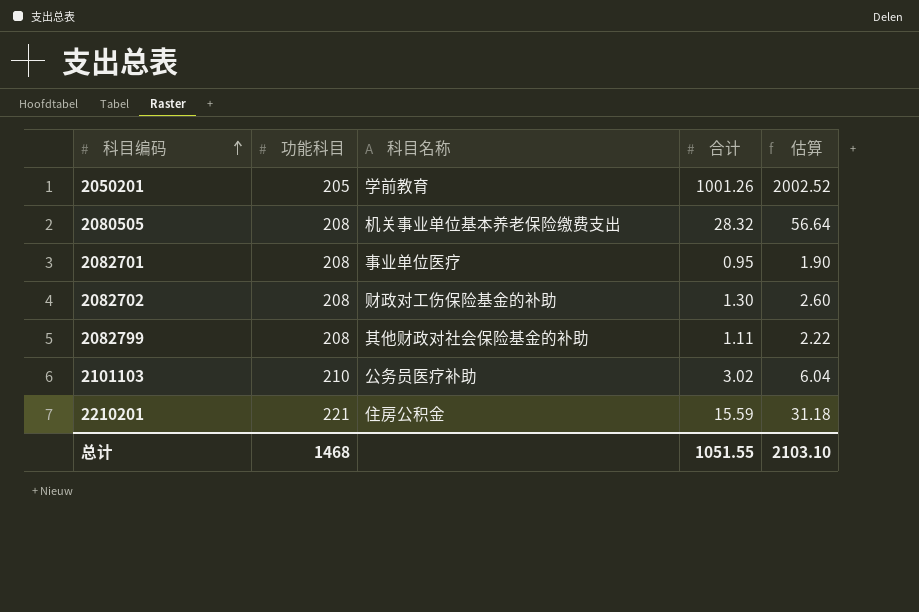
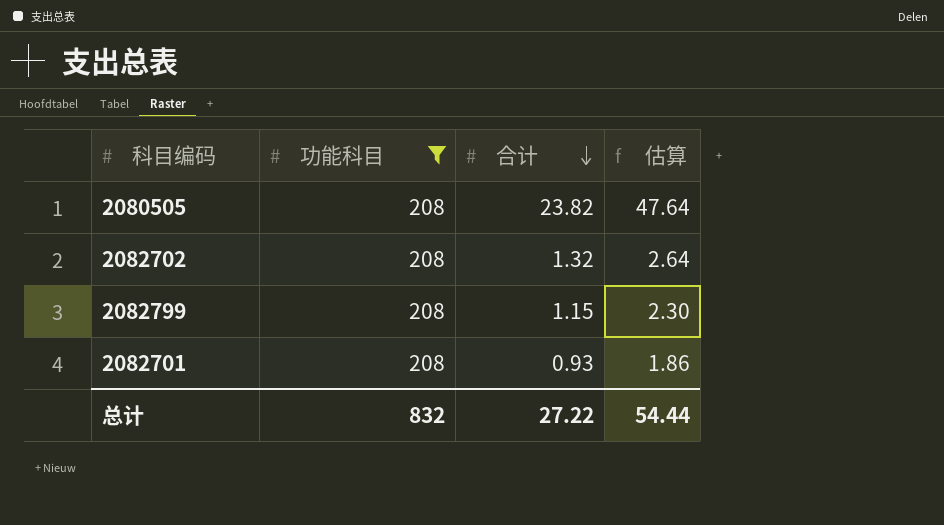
filter: none -> 功能科目 = 208
row order: 科目编码 ascending -> 合计 descending
column 科目名称 | position: 3 -> none
2080505 | 合计: 28.32 -> 23.82
2080505 | 估算: 56.64 -> 47.64
2082702 | 合计: 1.30 -> 1.32
2082702 | 估算: 2.60 -> 2.64
2082799 | 合计: 1.11 -> 1.15
2082799 | 估算: 2.22 -> 2.30
2082701 | 合计: 0.95 -> 0.93
2082701 | 估算: 1.90 -> 1.86
总计 | 功能科目: 1468 -> 832
总计 | 合计: 1051.55 -> 27.22
总计 | 估算: 2103.10 -> 54.44

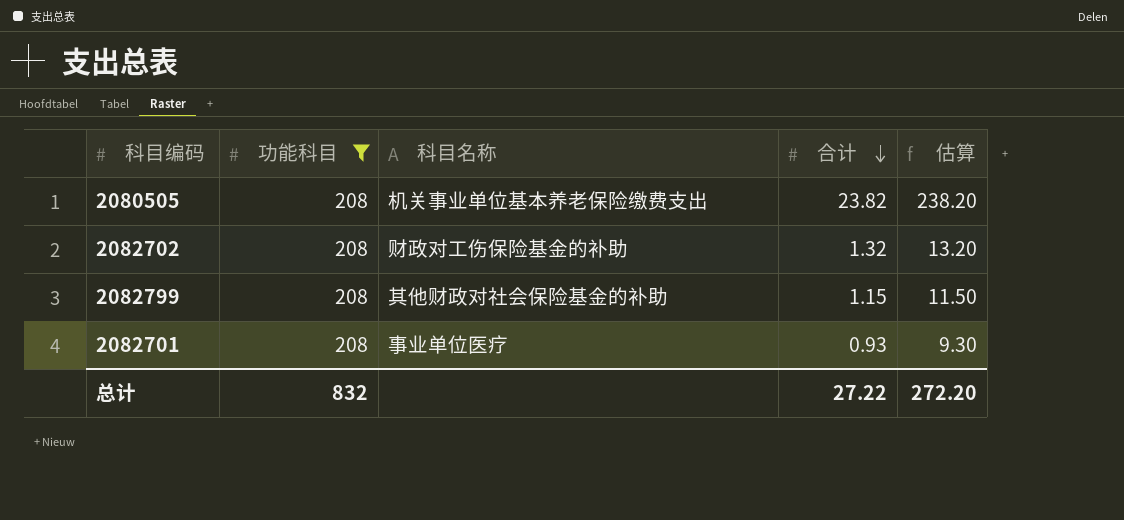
column 科目名称 | position: none -> 3
column 估算 | formula: [合计] * 2 -> [合计] * 10
总计 | 估算: 54.44 -> 272.20

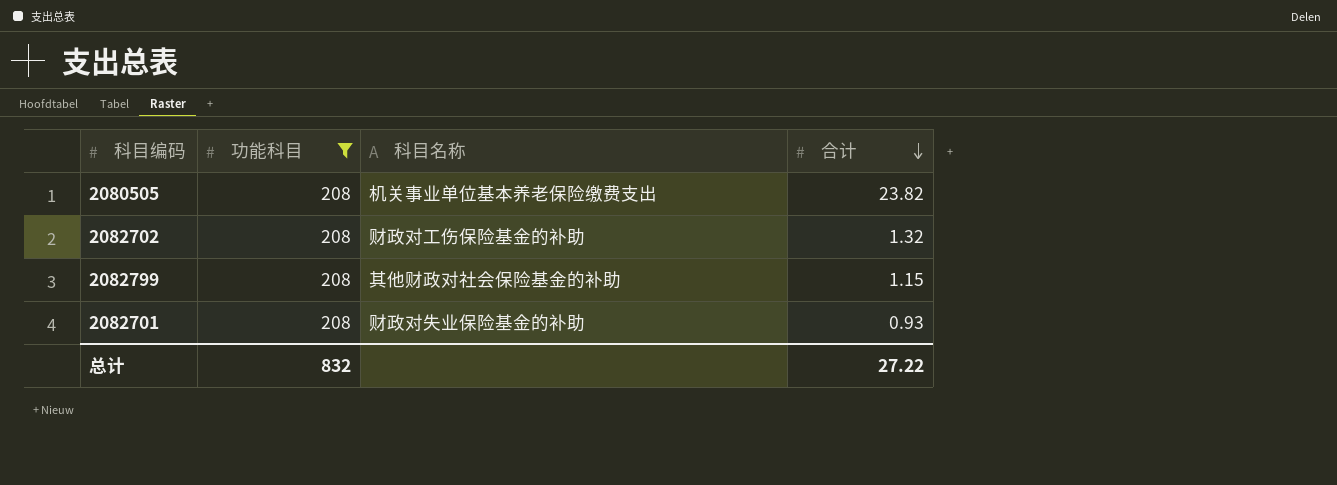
column 估算 | formula: [合计] * 10 -> none
2082701 | 科目名称: 事业单位医疗 -> 财政对失业保险基金的补助

